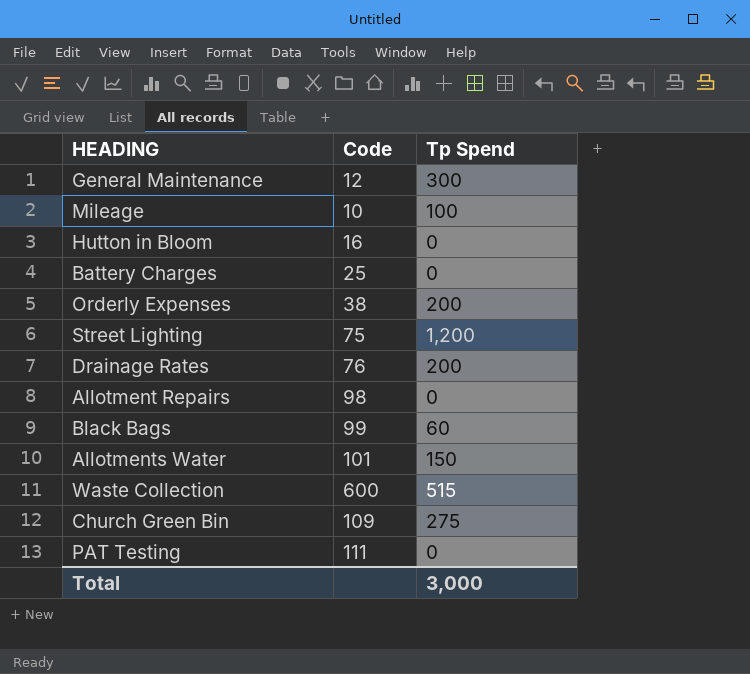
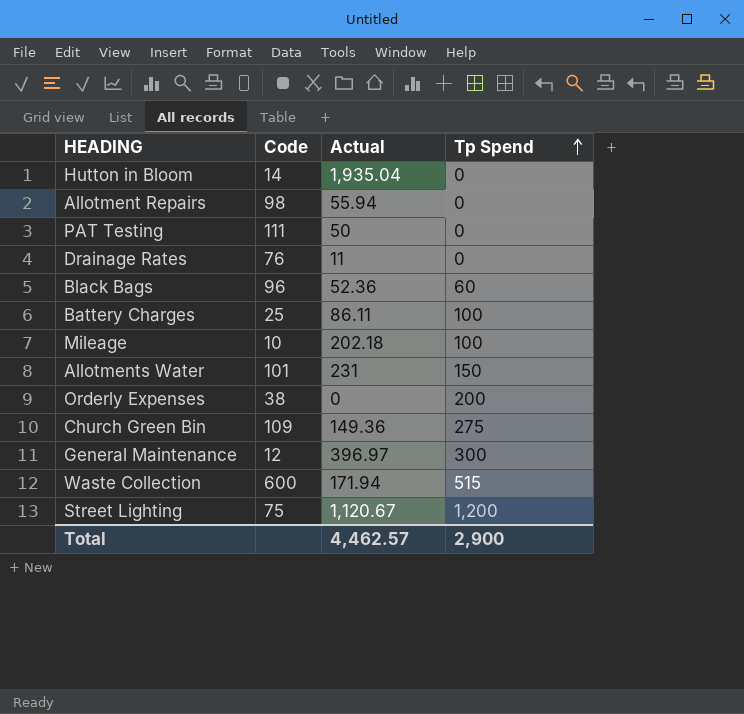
row order: none -> Tp Spend ascending
column Actual | position: none -> 3
Hutton in Bloom | Code: 16 -> 14
Drainage Rates | Tp Spend: 200 -> 0
Black Bags | Code: 99 -> 96
Battery Charges | Tp Spend: 0 -> 100
Total | Tp Spend: 3,000 -> 2,900

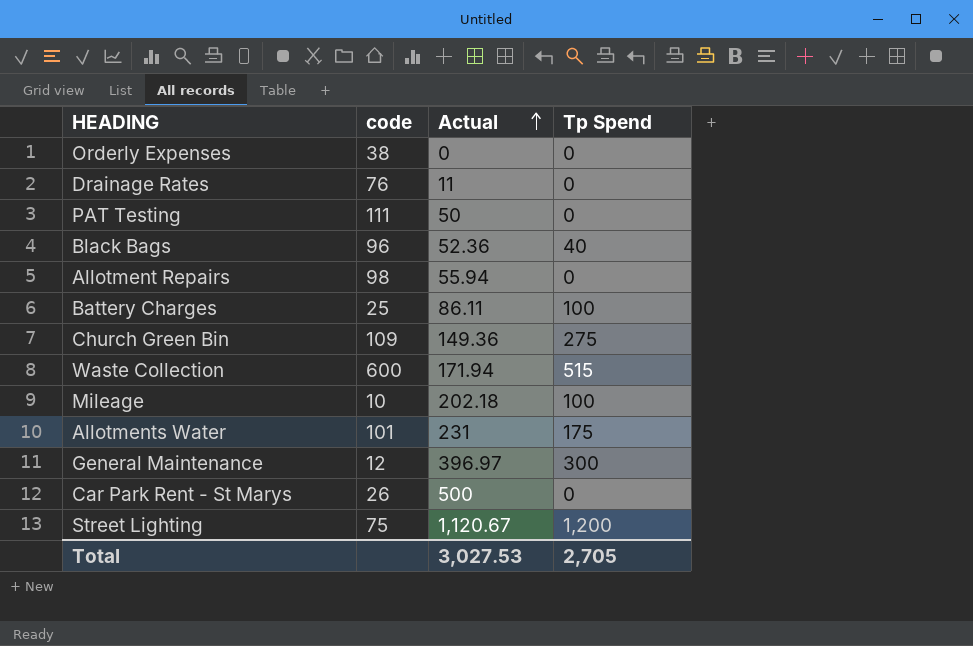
row order: Tp Spend ascending -> Actual ascending
column name: Code -> code
row Hutton in Bloom: 14 | 1,935.04 | 0 -> none
Orderly Expenses | Tp Spend: 200 -> 0
Black Bags | Tp Spend: 60 -> 40
Allotments Water | Tp Spend: 150 -> 175
row Car Park Rent - St Marys: none -> 26 | 500 | 0
Total | Actual: 4,462.57 -> 3,027.53
Total | Tp Spend: 2,900 -> 2,705

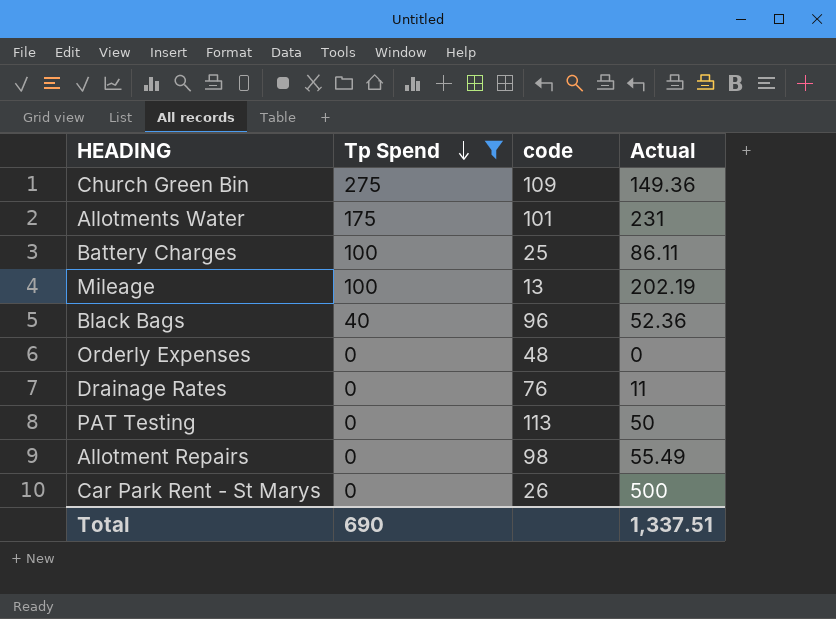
filter: none -> Tp Spend <= 275
row order: Actual ascending -> Tp Spend descending
column Tp Spend | position: 4 -> 2
Mileage | code: 10 -> 13
Mileage | Actual: 202.18 -> 202.19
Orderly Expenses | code: 38 -> 48
PAT Testing | code: 111 -> 113
Allotment Repairs | Actual: 55.94 -> 55.49
Total | Tp Spend: 2,705 -> 690
Total | Actual: 3,027.53 -> 1,337.51

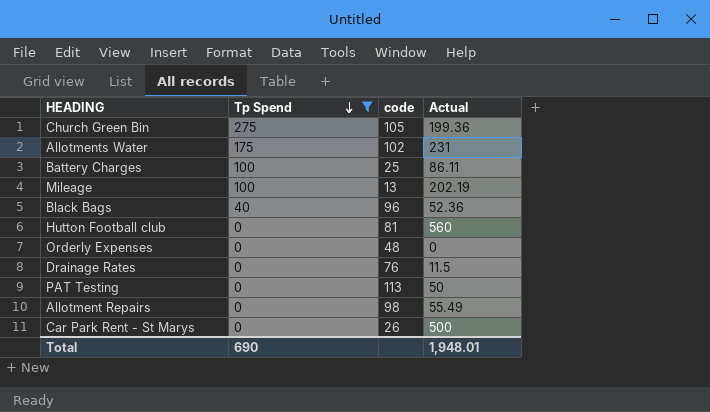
Church Green Bin | code: 109 -> 105
Church Green Bin | Actual: 149.36 -> 199.36
Allotments Water | code: 101 -> 102
row Hutton Football club: none -> 0 | 81 | 560
Drainage Rates | Actual: 11 -> 11.5
Total | Actual: 1,337.51 -> 1,948.01

